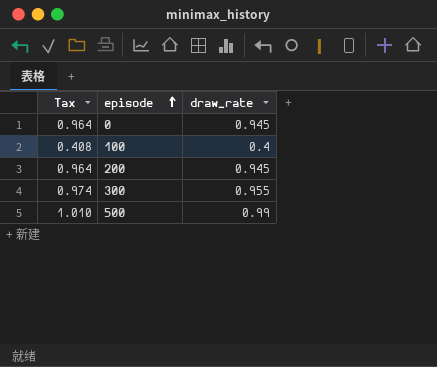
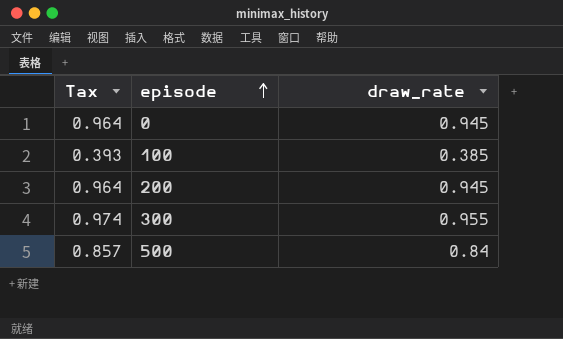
100 | Tax: 0.408 -> 0.393
100 | draw_rate: 0.4 -> 0.385
500 | Tax: 1.010 -> 0.857
500 | draw_rate: 0.99 -> 0.84

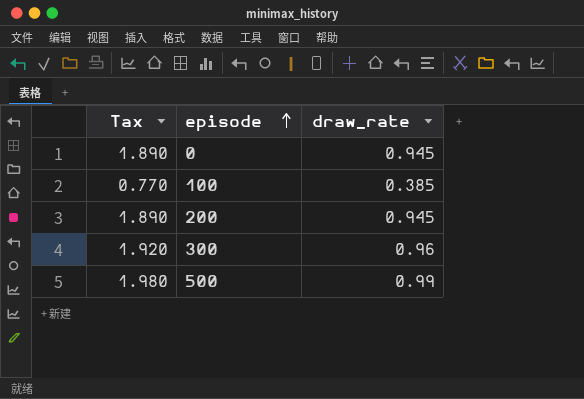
column Tax | formula: [draw_rate] * 1.02 -> [draw_rate] * 2
300 | draw_rate: 0.955 -> 0.96
500 | draw_rate: 0.84 -> 0.99

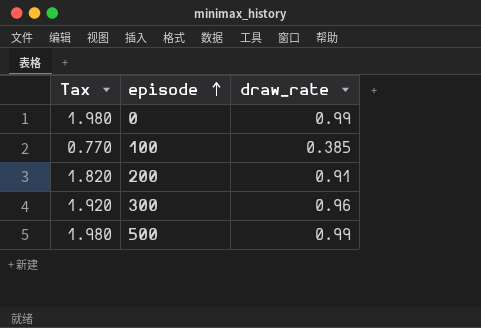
0 | Tax: 1.890 -> 1.980
0 | draw_rate: 0.945 -> 0.99
200 | Tax: 1.890 -> 1.820
200 | draw_rate: 0.945 -> 0.91

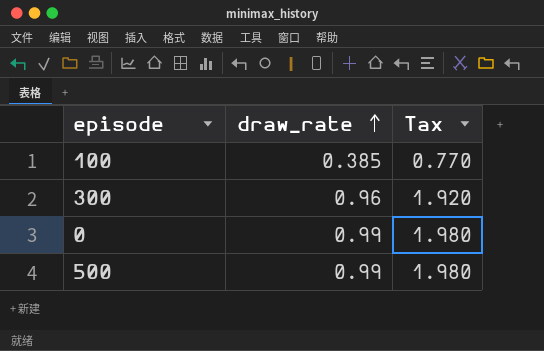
row order: episode ascending -> draw_rate ascending
column Tax | position: 1 -> 3
row 200: 1.820 | 0.91 -> none

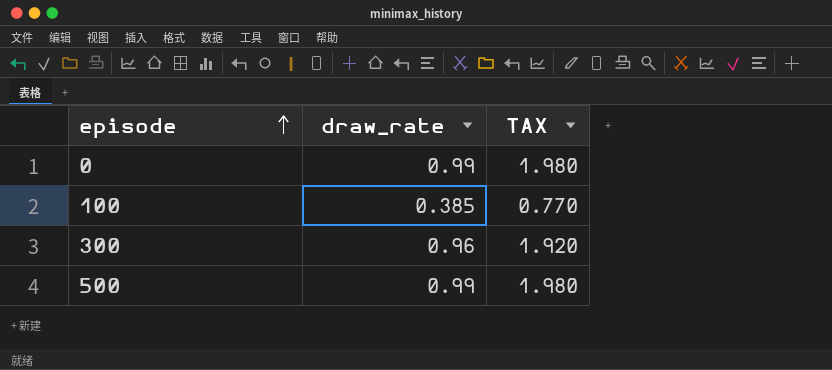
row order: draw_rate ascending -> episode ascending
column name: Tax -> TAX

